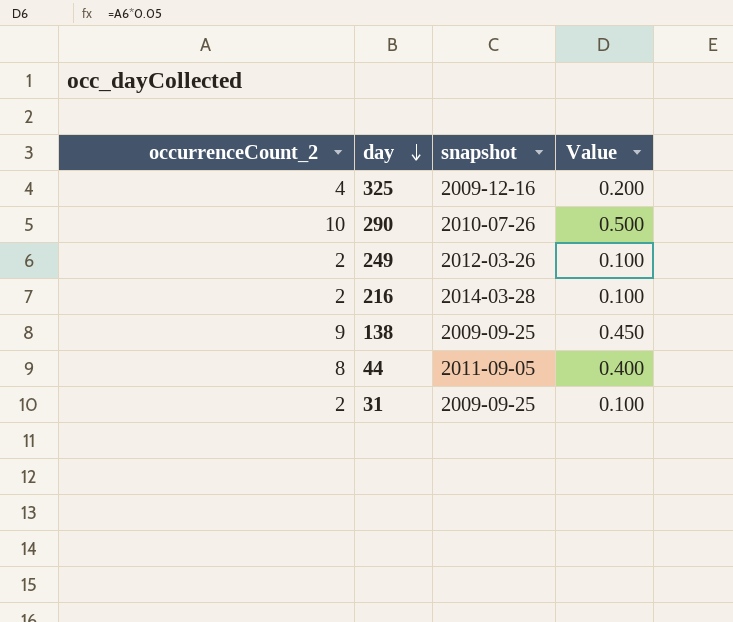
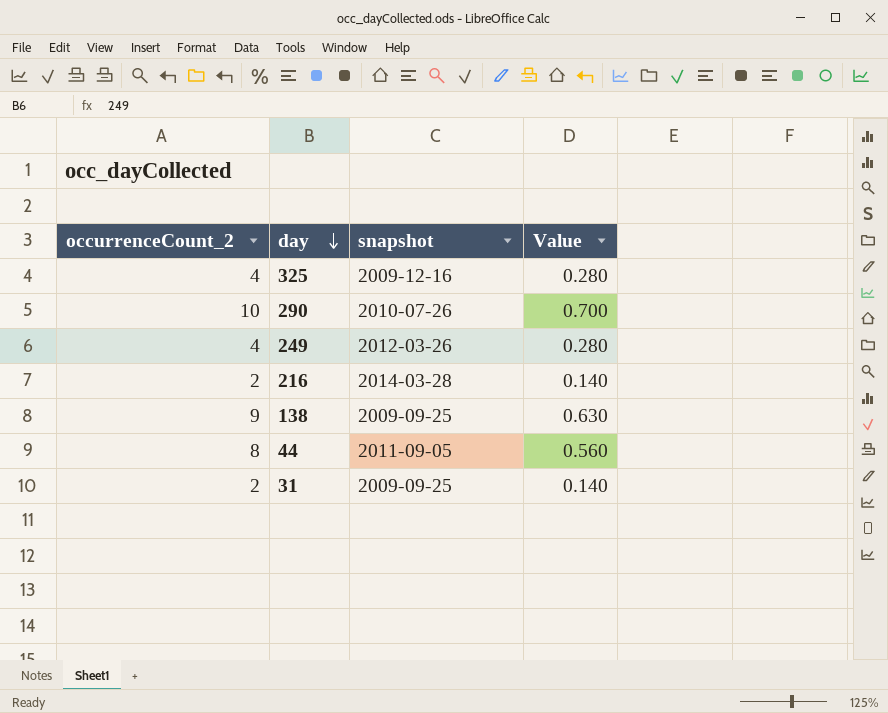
column Value | formula: [occurrenceCount_2] * 0.05 -> [occurrenceCount_2] * 0.07
249 | occurrenceCount_2: 2 -> 4

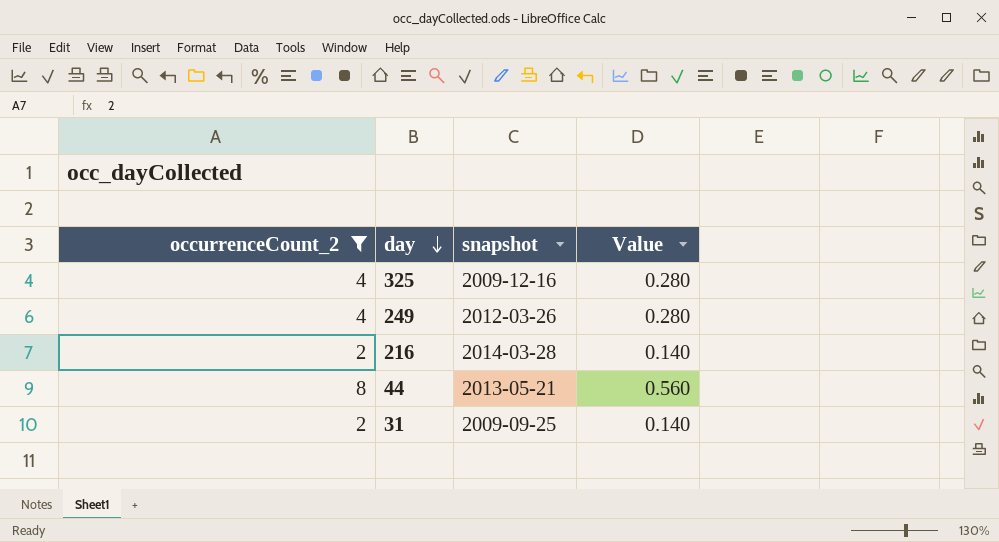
filter: none -> occurrenceCount_2 <= 8
44 | snapshot: 2011-09-05 -> 2013-05-21

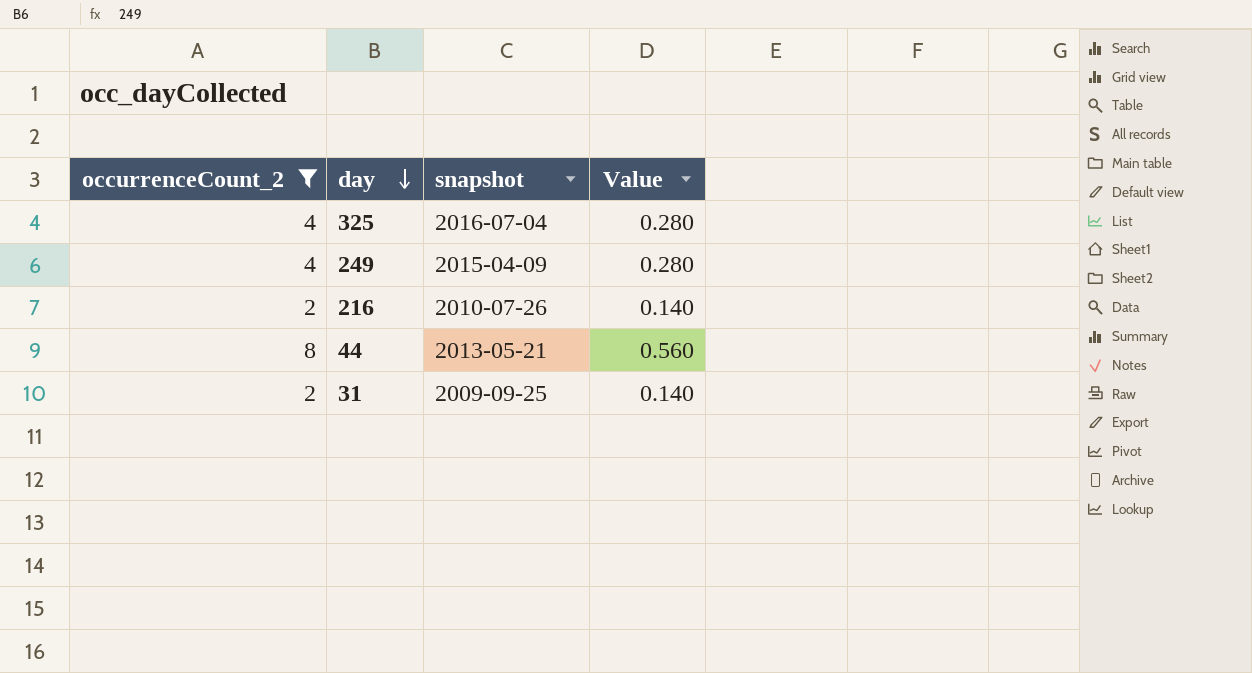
325 | snapshot: 2009-12-16 -> 2016-07-04
249 | snapshot: 2012-03-26 -> 2015-04-09
216 | snapshot: 2014-03-28 -> 2010-07-26

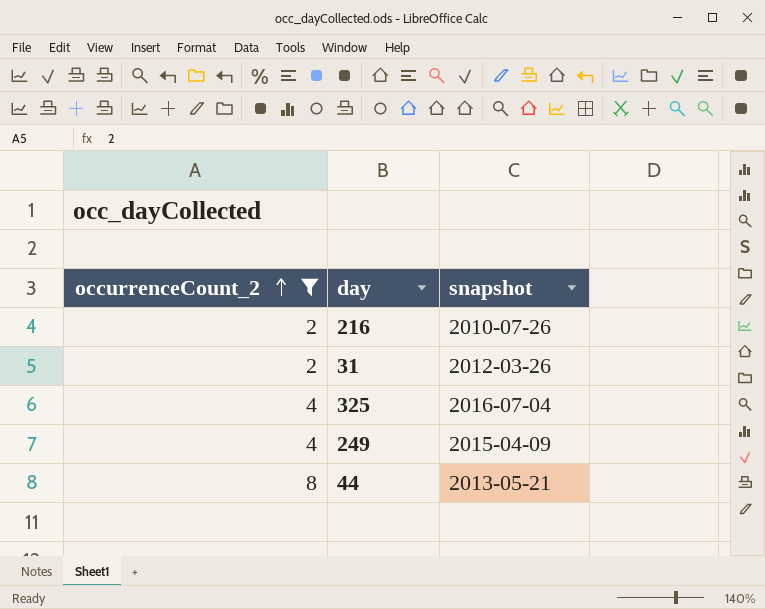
row order: day descending -> occurrenceCount_2 ascending
column Value | formula: [occurrenceCount_2] * 0.07 -> none
31 | snapshot: 2009-09-25 -> 2012-03-26

